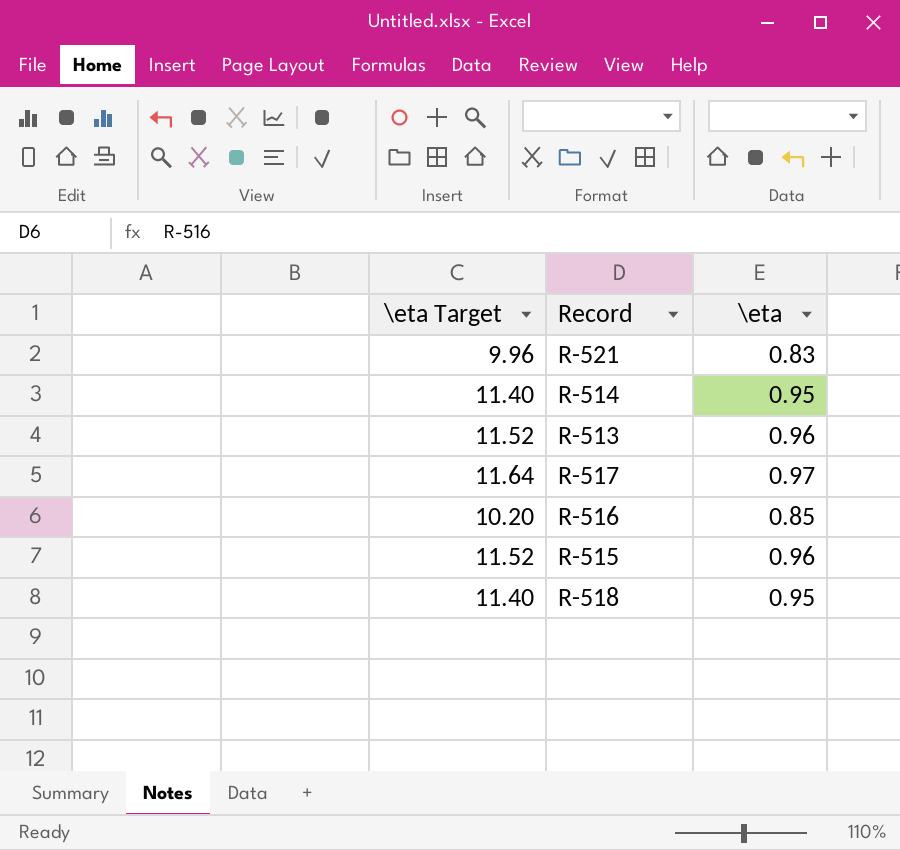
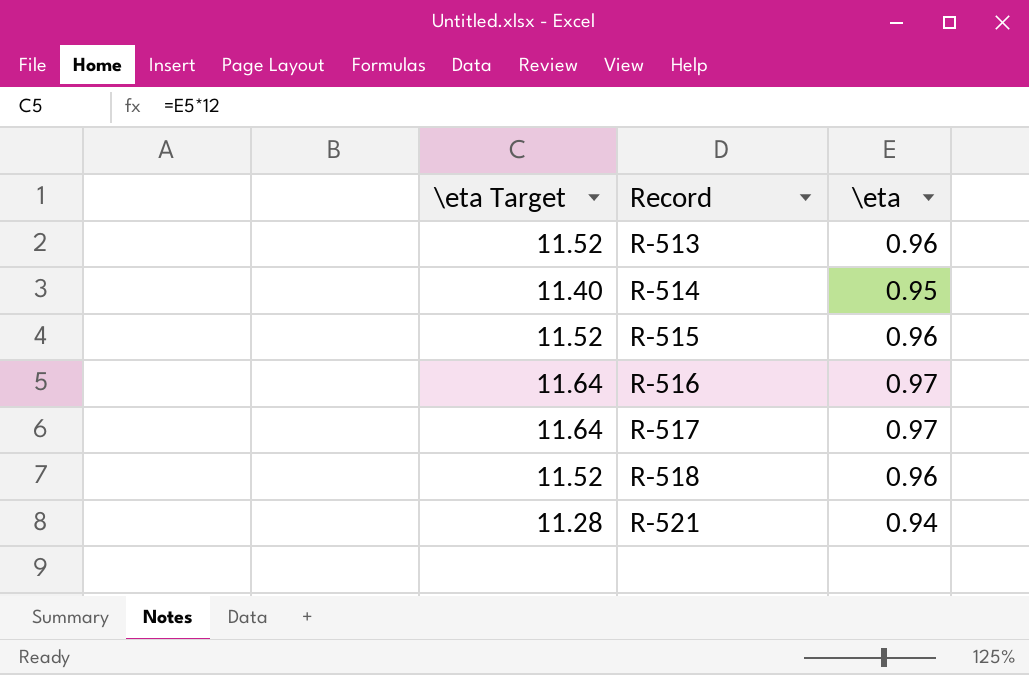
row order: none -> Record ascending
R-516 | \eta Target: 10.20 -> 11.64
R-516 | \eta: 0.85 -> 0.97
R-518 | \eta Target: 11.40 -> 11.52
R-518 | \eta: 0.95 -> 0.96
R-521 | \eta Target: 9.96 -> 11.28
R-521 | \eta: 0.83 -> 0.94

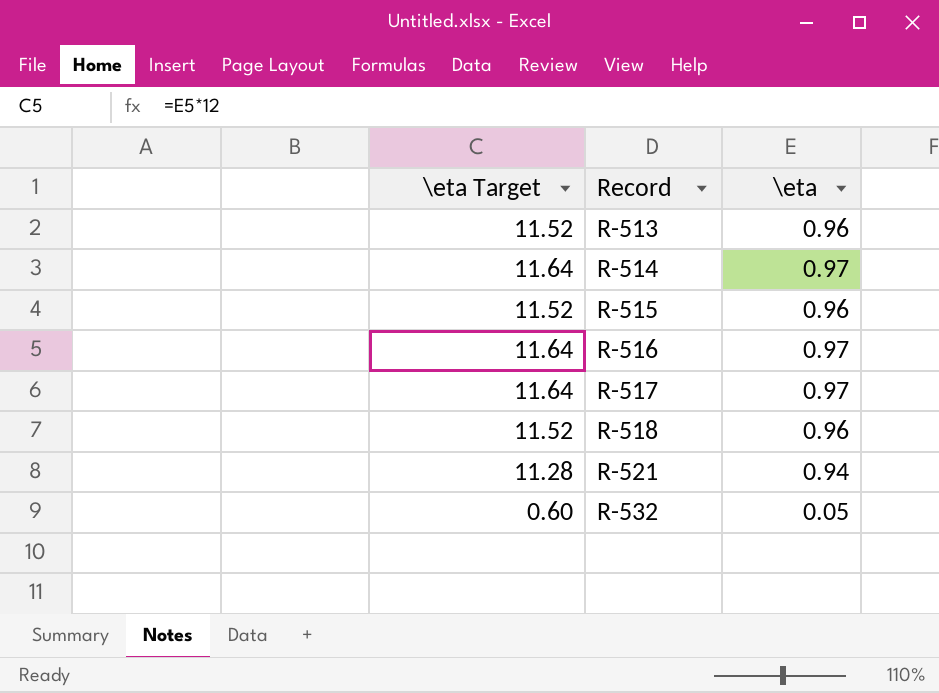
R-514 | \eta Target: 11.40 -> 11.64
R-514 | \eta: 0.95 -> 0.97
row R-532: none -> 0.60 | 0.05

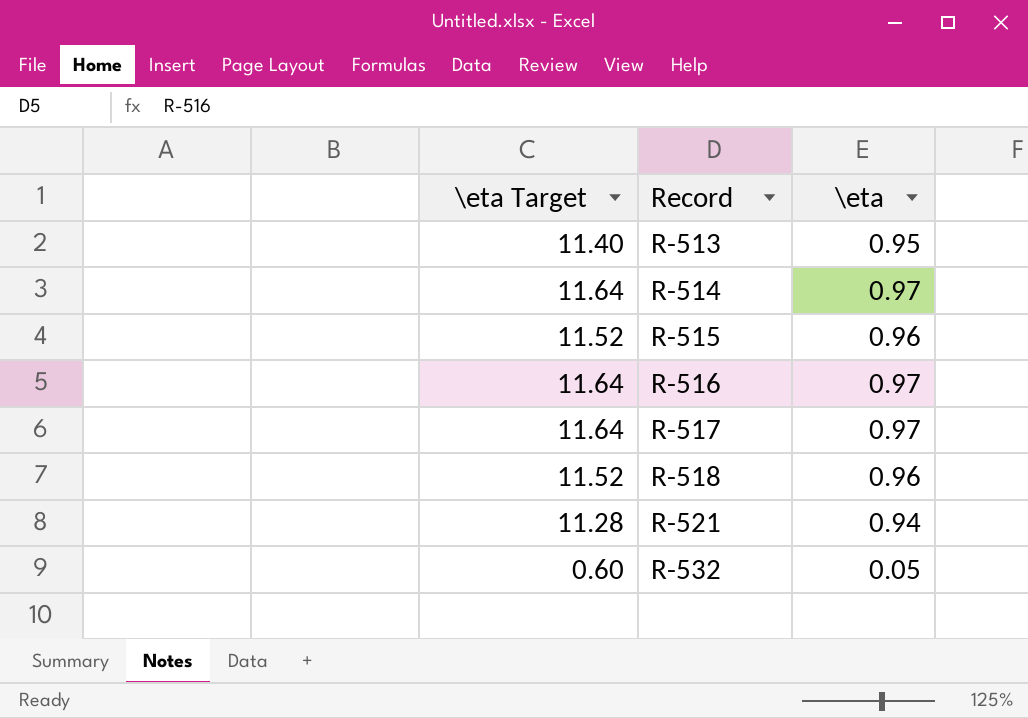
R-513 | \eta Target: 11.52 -> 11.40
R-513 | \eta: 0.96 -> 0.95

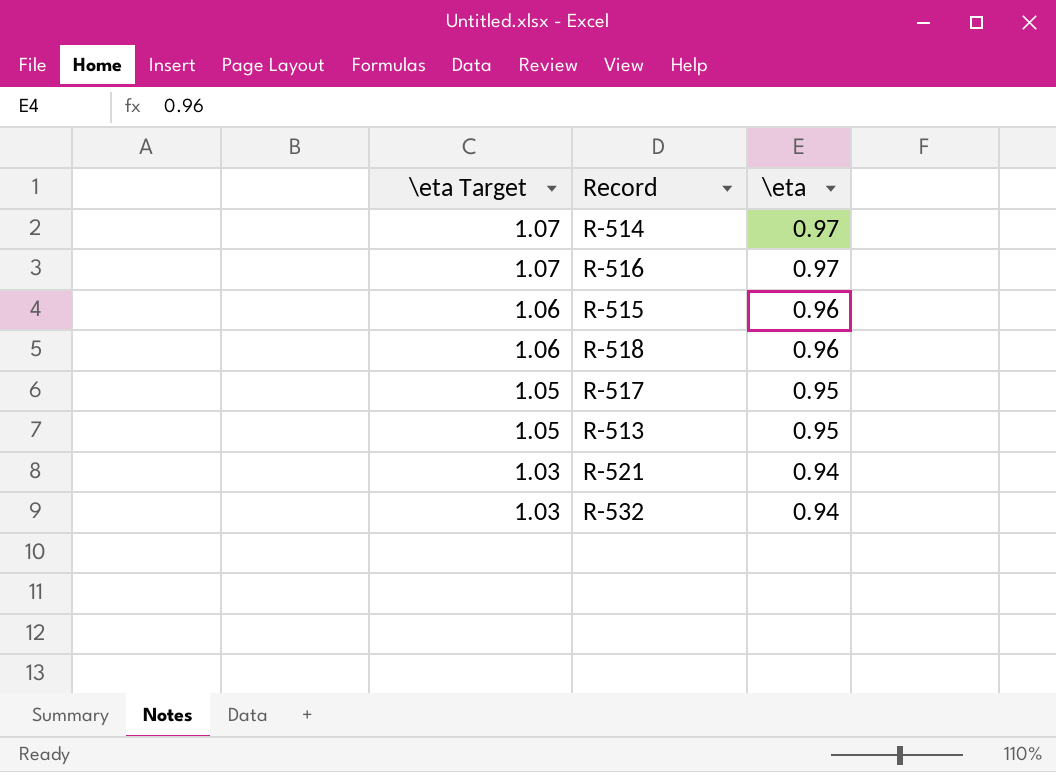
row order: Record ascending -> \eta Target descending
column \eta Target | formula: [\eta] * 12 -> [\eta] * 1.1
R-517 | \eta: 0.97 -> 0.95
R-532 | \eta: 0.05 -> 0.94

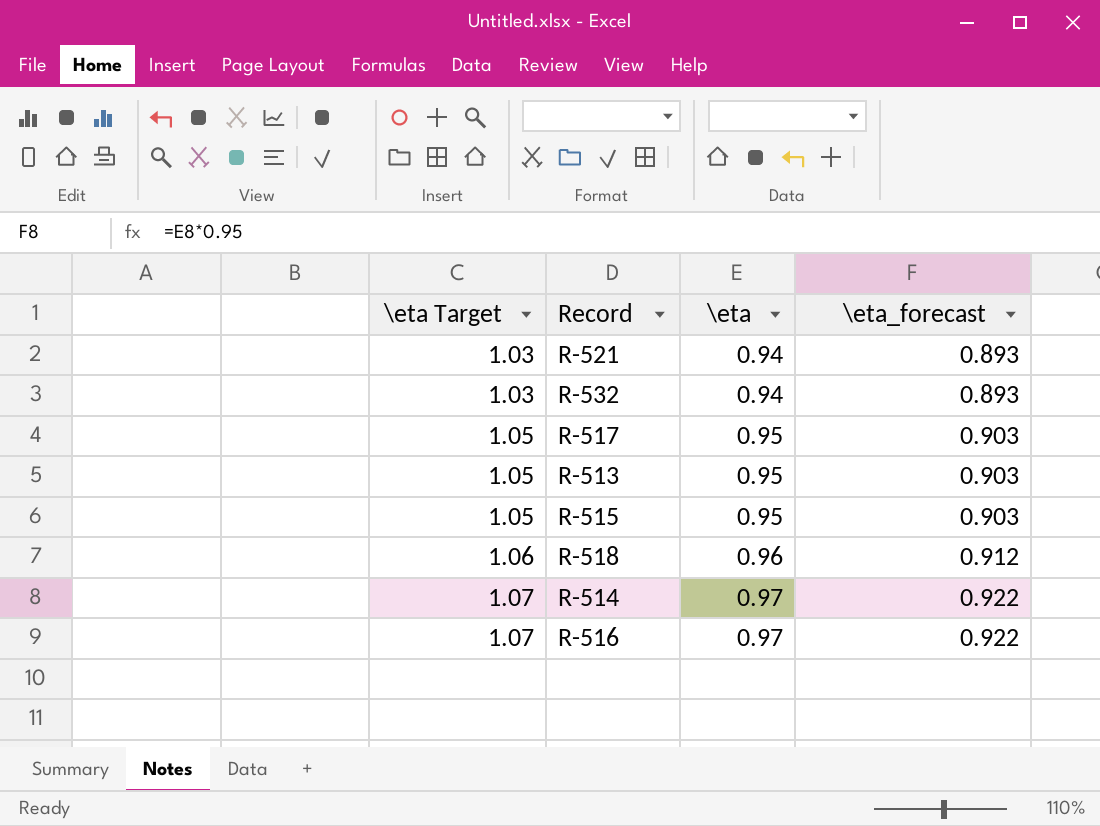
row order: \eta Target descending -> \eta Target ascending
column \eta_forecast | formula: none -> [\eta] * 0.95
R-515 | \eta Target: 1.06 -> 1.05
R-515 | \eta: 0.96 -> 0.95

